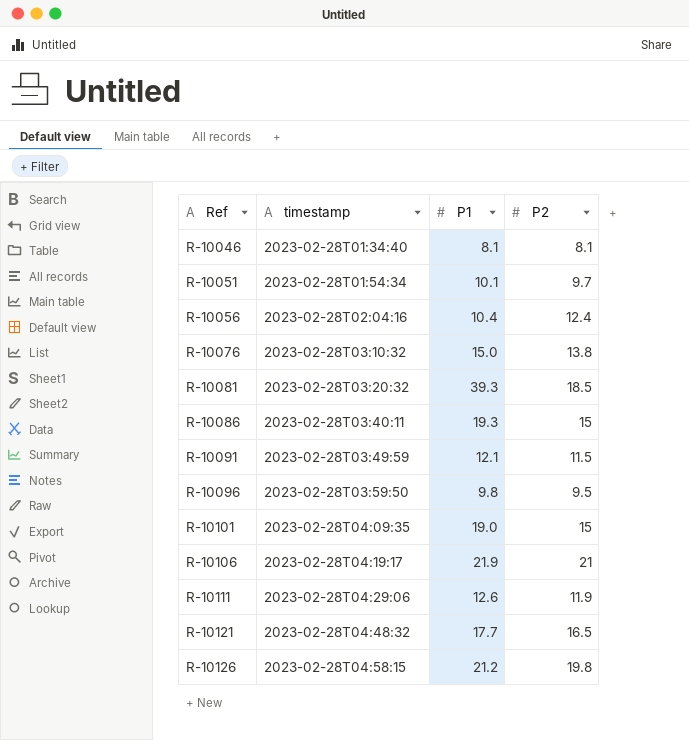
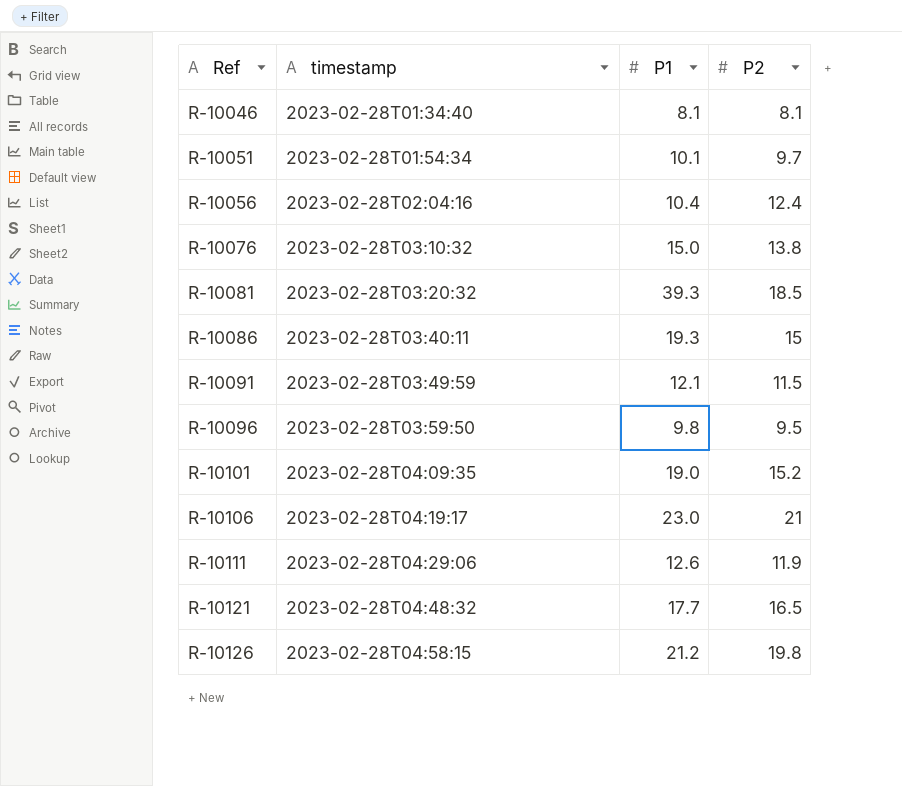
R-10101 | P2: 15 -> 15.2
R-10106 | P1: 21.9 -> 23.0

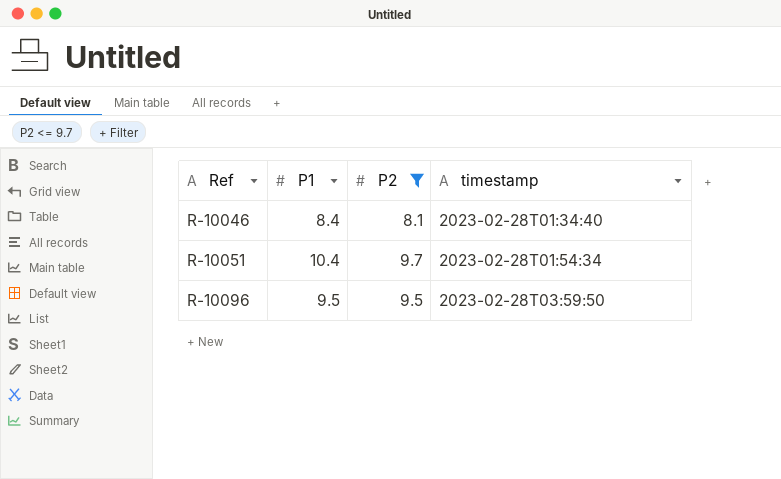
filter: none -> P2 <= 9.7
column timestamp | position: 2 -> 4
R-10046 | P1: 8.1 -> 8.4
R-10051 | P1: 10.1 -> 10.4
R-10096 | P1: 9.8 -> 9.5

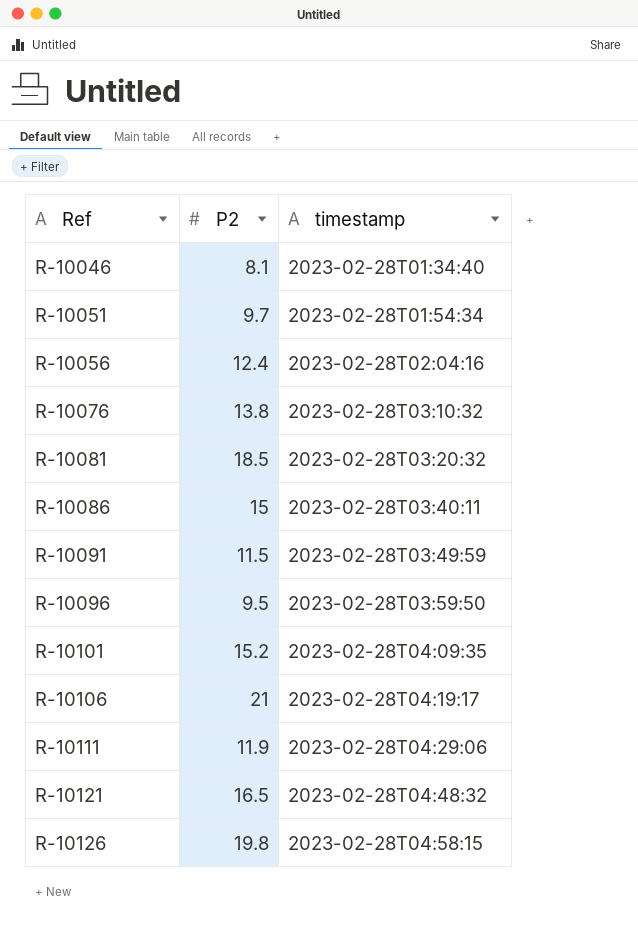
filter: P2 <= 9.7 -> none
column P1 | position: 2 -> none

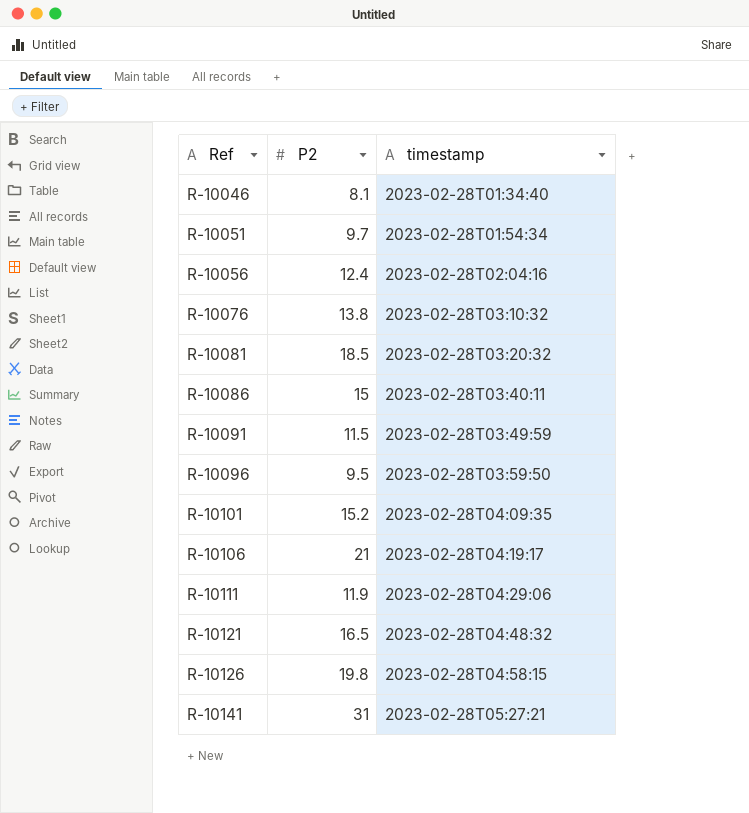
row R-10141: none -> 31 | 2023-02-28T05:27:21

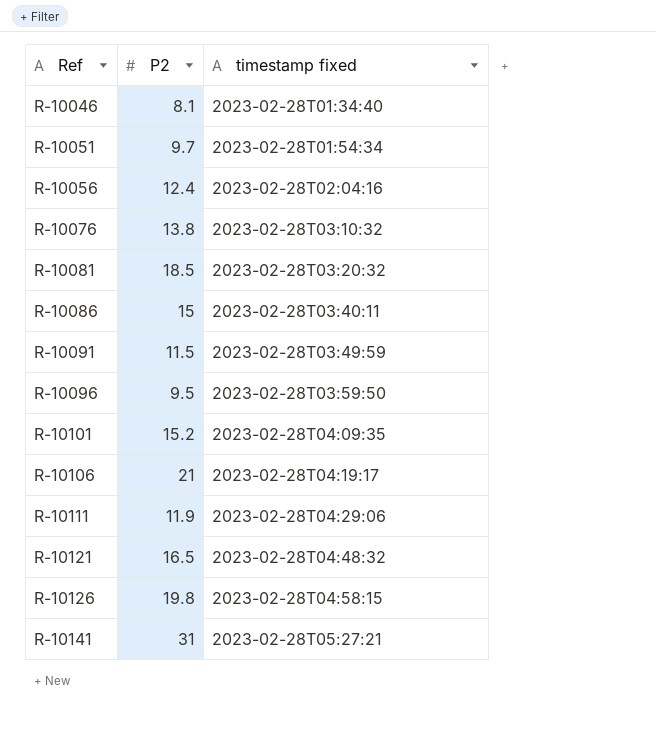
column name: timestamp -> timestamp fixed

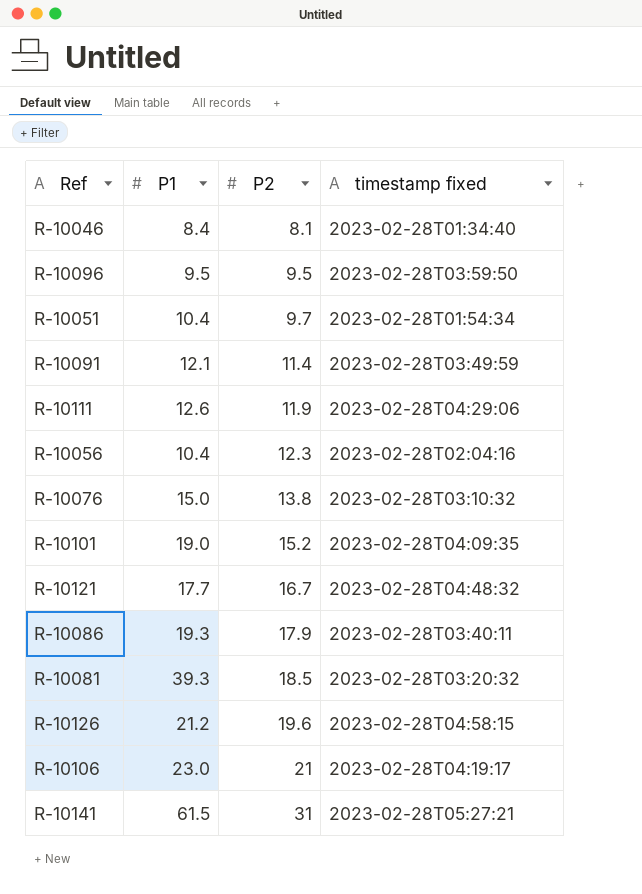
row order: Ref ascending -> P2 ascending
column P1 | position: none -> 2
R-10091 | P2: 11.5 -> 11.4
R-10056 | P2: 12.4 -> 12.3
R-10121 | P2: 16.5 -> 16.7
R-10086 | P2: 15 -> 17.9
R-10126 | P2: 19.8 -> 19.6

